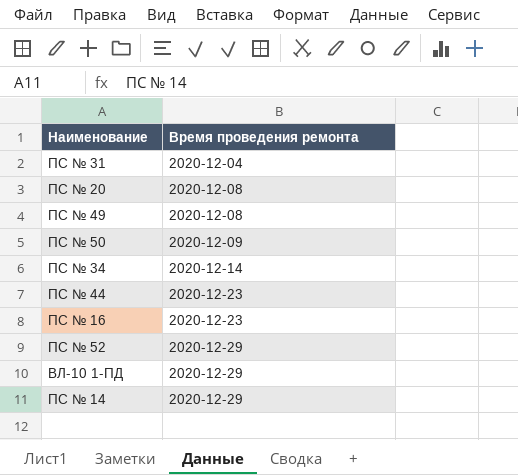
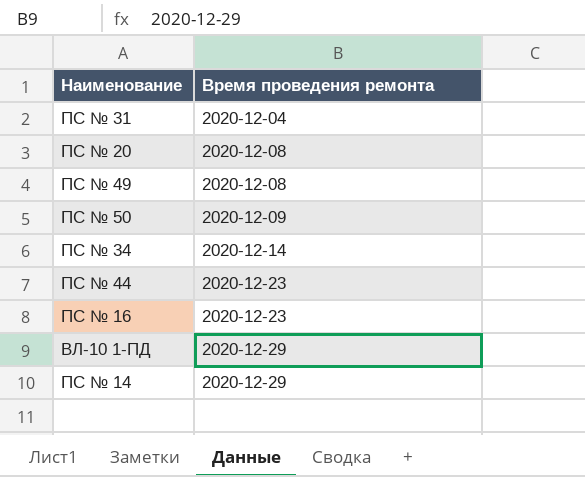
row ПС № 52: 2020-12-29 -> none

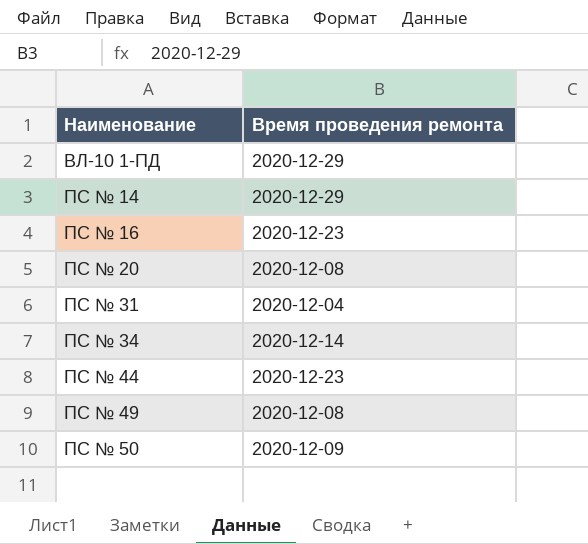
row order: Время проведения ремонта ascending -> Наименование ascending

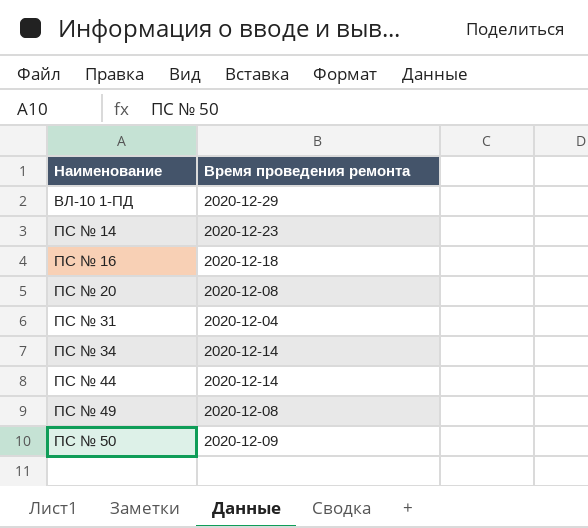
ПС № 14 | Время проведения ремонта: 2020-12-29 -> 2020-12-23
ПС № 16 | Время проведения ремонта: 2020-12-23 -> 2020-12-18
ПС № 44 | Время проведения ремонта: 2020-12-23 -> 2020-12-14

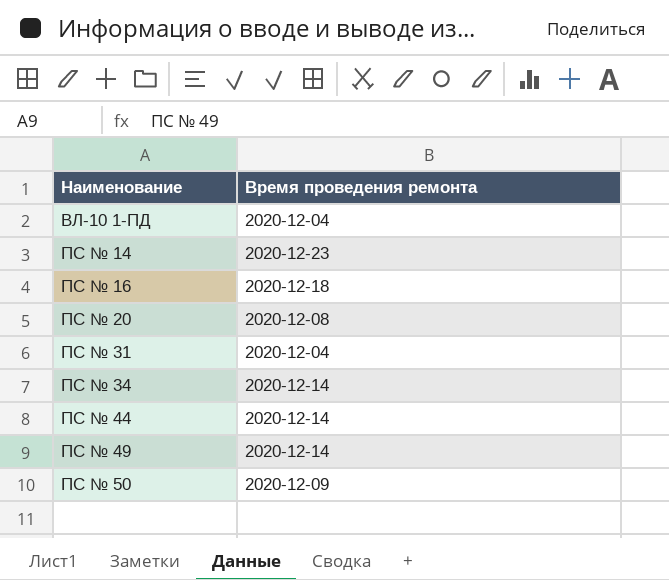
ВЛ-10 1-ПД | Время проведения ремонта: 2020-12-29 -> 2020-12-04
ПС № 49 | Время проведения ремонта: 2020-12-08 -> 2020-12-14

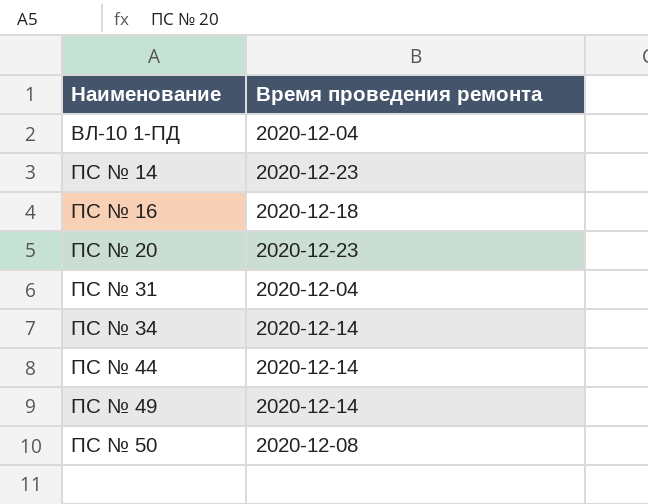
ПС № 20 | Время проведения ремонта: 2020-12-08 -> 2020-12-23
ПС № 50 | Время проведения ремонта: 2020-12-09 -> 2020-12-08

